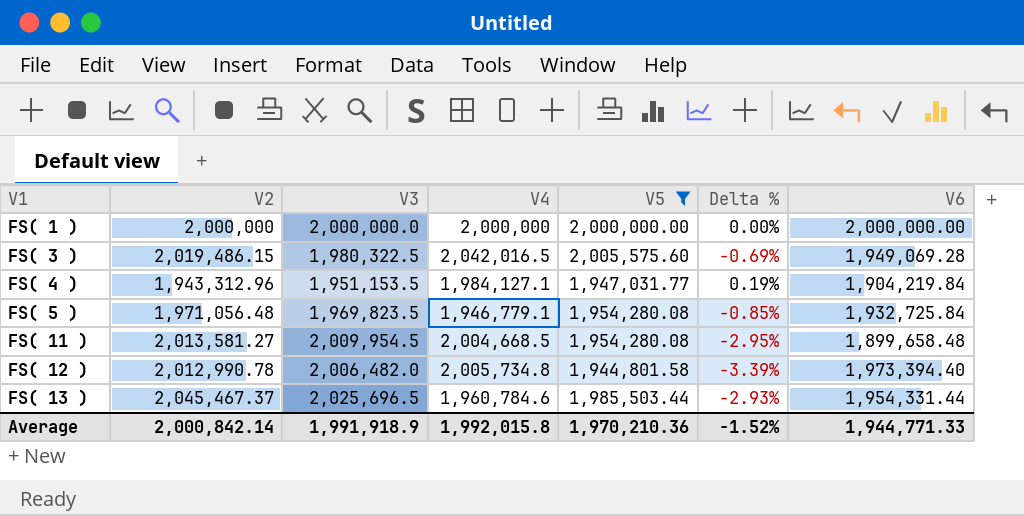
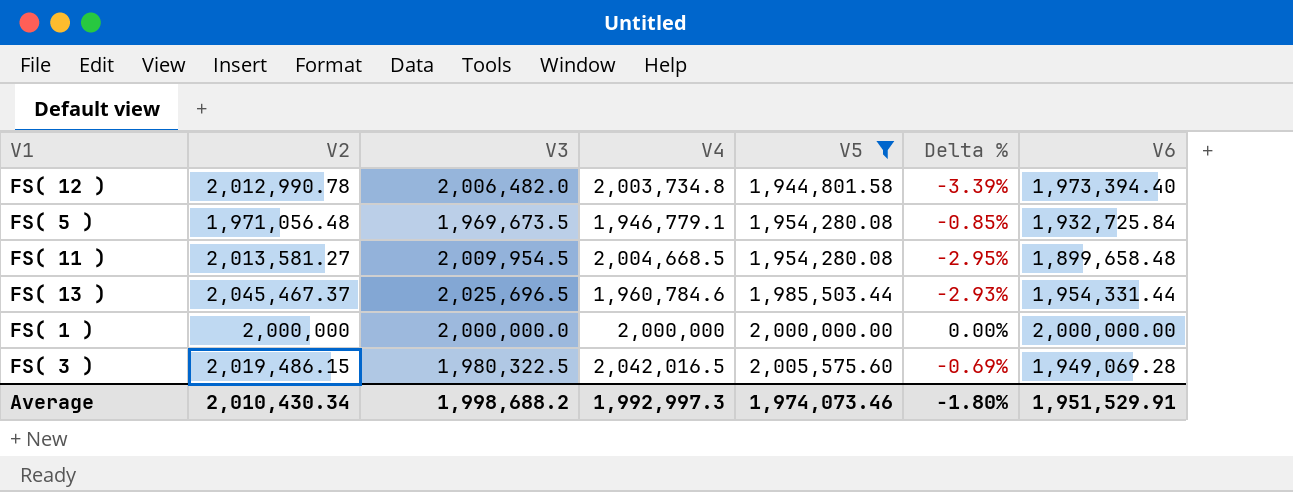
row order: V1 ascending -> V5 ascending
row FS( 4 ): 1,943,312.96 | 1,951,153.5 | 1,984,127.1 | 1,947,031.77 | 0.19% | 1,904,219.84 -> none
FS( 12 ) | V4: 2,005,734.8 -> 2,003,734.8
FS( 5 ) | V3: 1,969,823.5 -> 1,969,673.5
Average | V2: 2,000,842.14 -> 2,010,430.34
Average | V3: 1,991,918.9 -> 1,998,688.2
Average | V4: 1,992,015.8 -> 1,992,997.3
Average | V5: 1,970,210.36 -> 1,974,073.46
Average | Delta %: -1.52% -> -1.80%
Average | V6: 1,944,771.33 -> 1,951,529.91

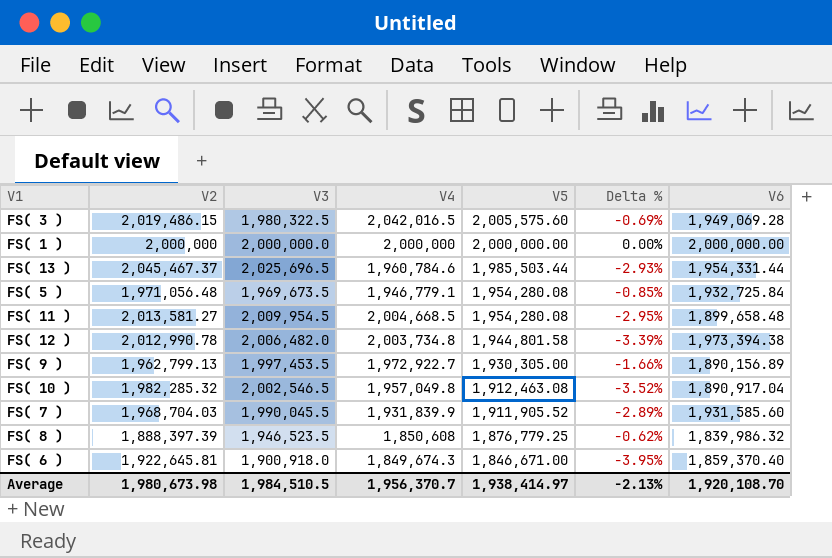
filter: V5 >= 1,944,801.58 -> none
row order: V5 ascending -> V5 descending
FS( 12 ) | V6: 1,973,394.40 -> 1,973,394.38
Average | V2: 2,010,430.34 -> 1,980,673.98
Average | V3: 1,998,688.2 -> 1,984,510.5
Average | V4: 1,992,997.3 -> 1,956,370.7
Average | V5: 1,974,073.46 -> 1,938,414.97
Average | Delta %: -1.80% -> -2.13%
Average | V6: 1,951,529.91 -> 1,920,108.70

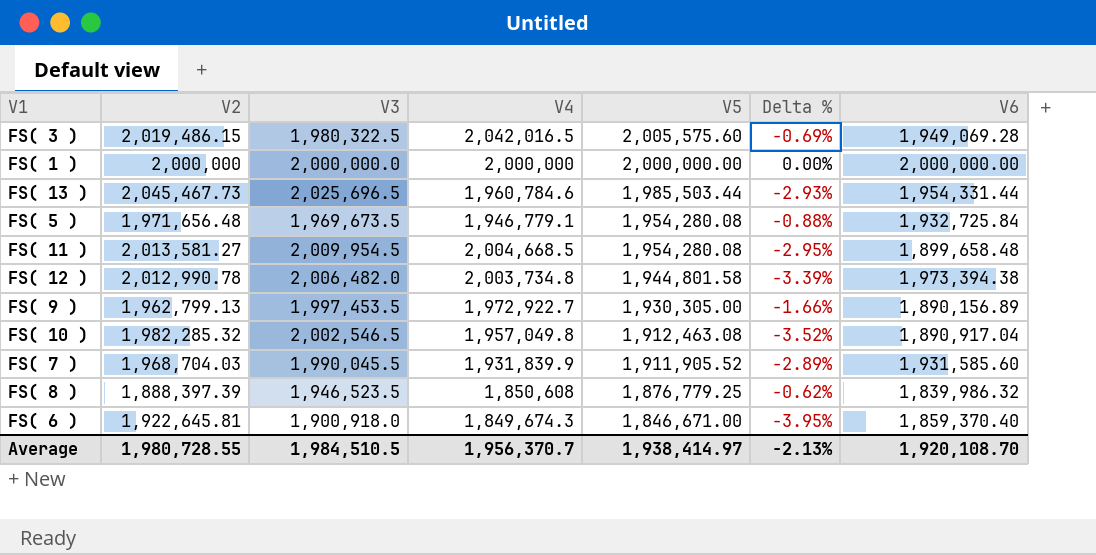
FS( 13 ) | V2: 2,045,467.37 -> 2,045,467.73
FS( 5 ) | V2: 1,971,056.48 -> 1,971,656.48
FS( 5 ) | Delta %: -0.85% -> -0.88%
Average | V2: 1,980,673.98 -> 1,980,728.55

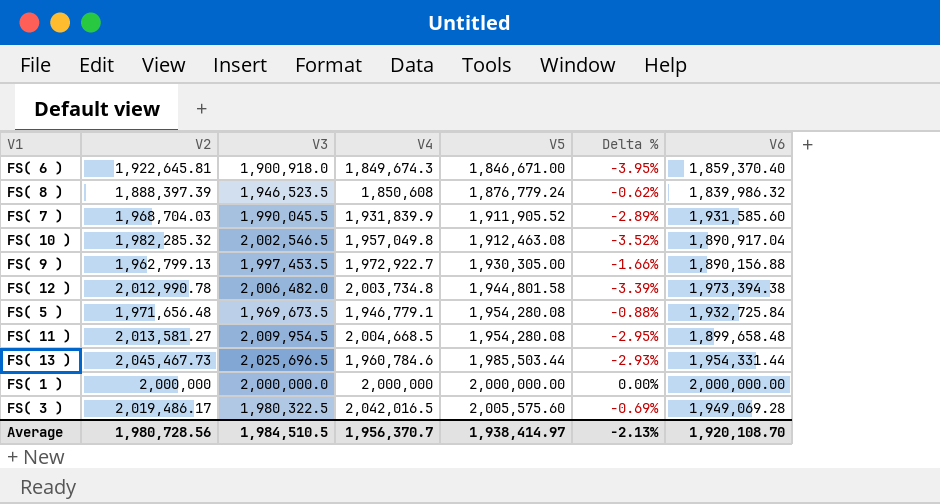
row order: V5 descending -> V5 ascending
FS( 8 ) | V5: 1,876,779.25 -> 1,876,779.24
FS( 9 ) | V6: 1,890,156.89 -> 1,890,156.88
FS( 3 ) | V2: 2,019,486.15 -> 2,019,486.17
Average | V2: 1,980,728.55 -> 1,980,728.56

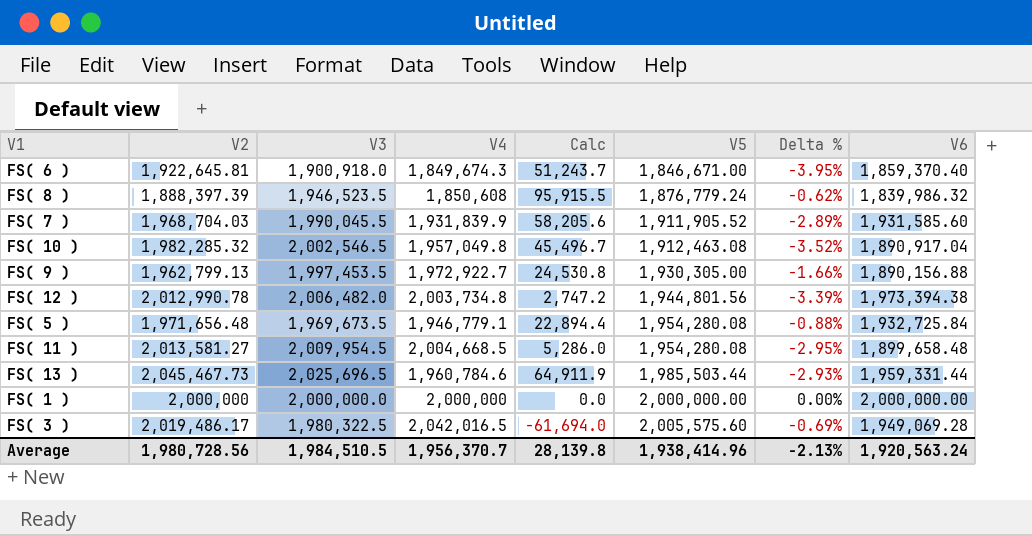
column Calc | formula: none -> [V3] - [V4]
FS( 12 ) | V5: 1,944,801.58 -> 1,944,801.56
FS( 13 ) | V6: 1,954,331.44 -> 1,959,331.44
Average | V5: 1,938,414.97 -> 1,938,414.96
Average | V6: 1,920,108.70 -> 1,920,563.24

